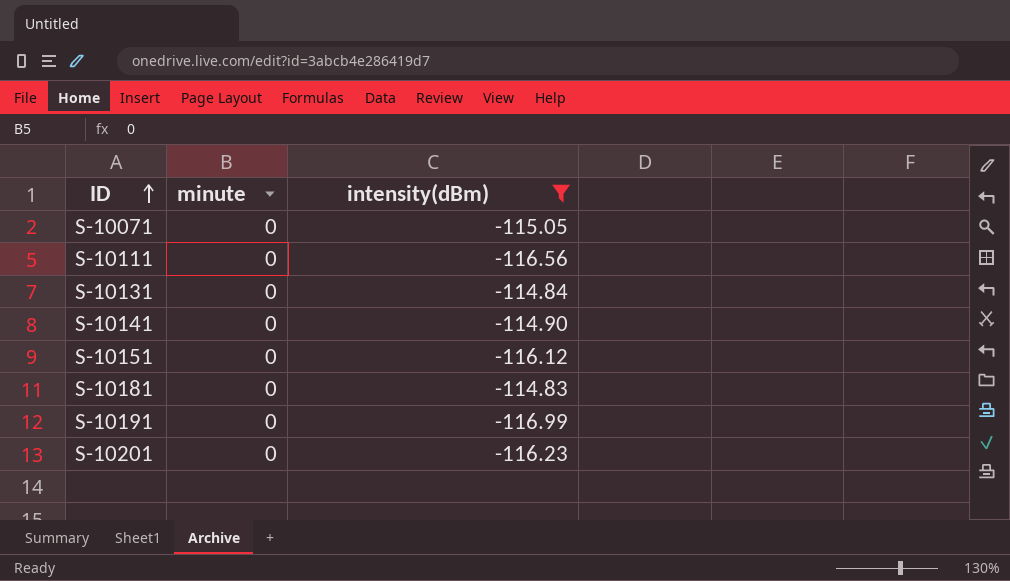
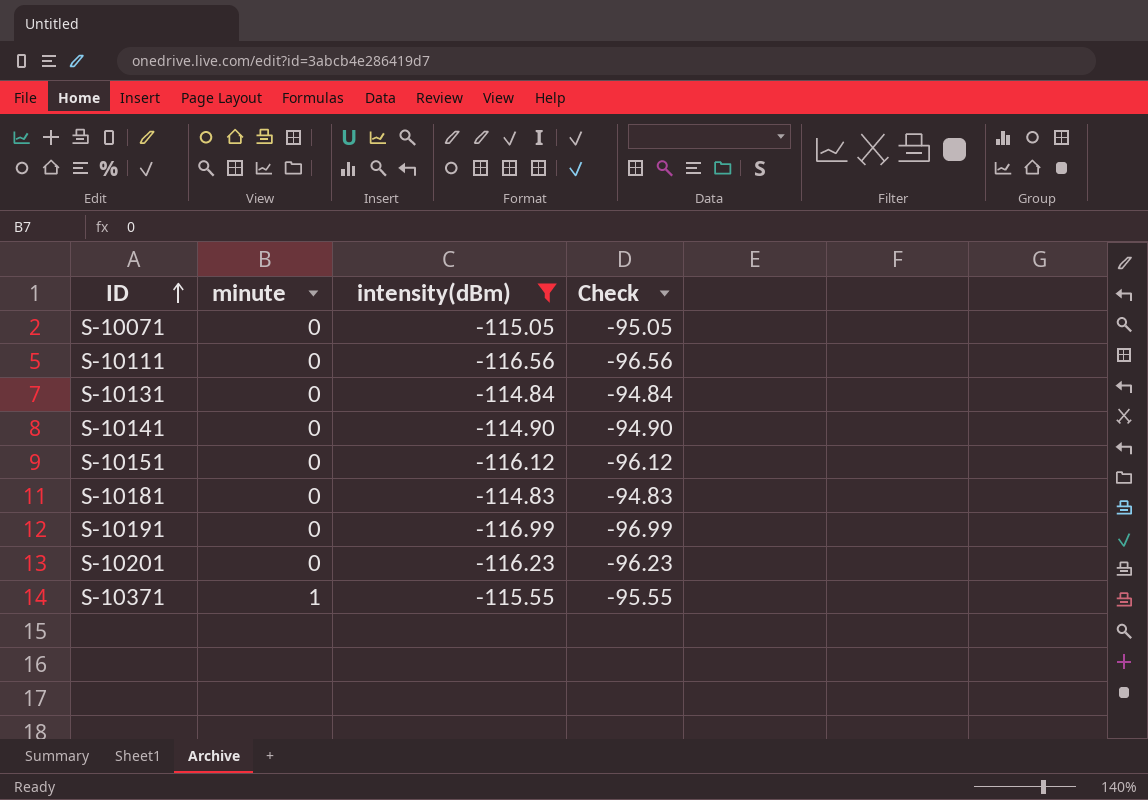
column Check | formula: none -> [intensity(dBm)] + 20
row S-10371: none -> 1 | -115.55 | -95.55

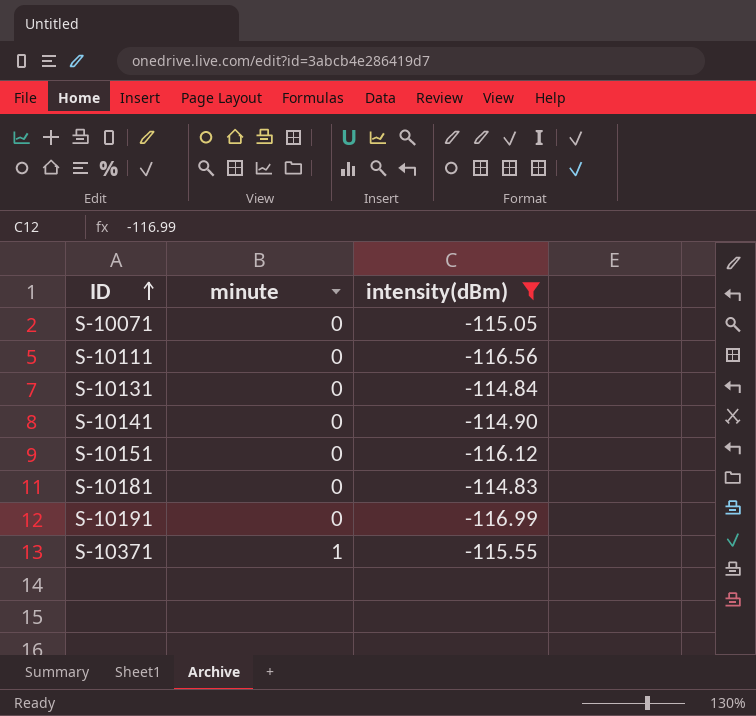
column Check | formula: [intensity(dBm)] + 20 -> none
row S-10201: 0 | -116.23 | -96.23 -> none

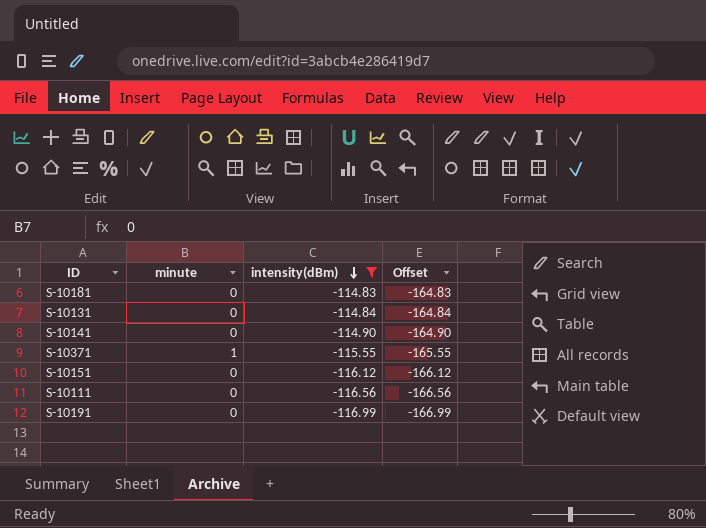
row order: ID ascending -> intensity(dBm) descending
column Offset | formula: none -> [intensity(dBm)] - 50
row S-10071: 0 | -115.05 -> none

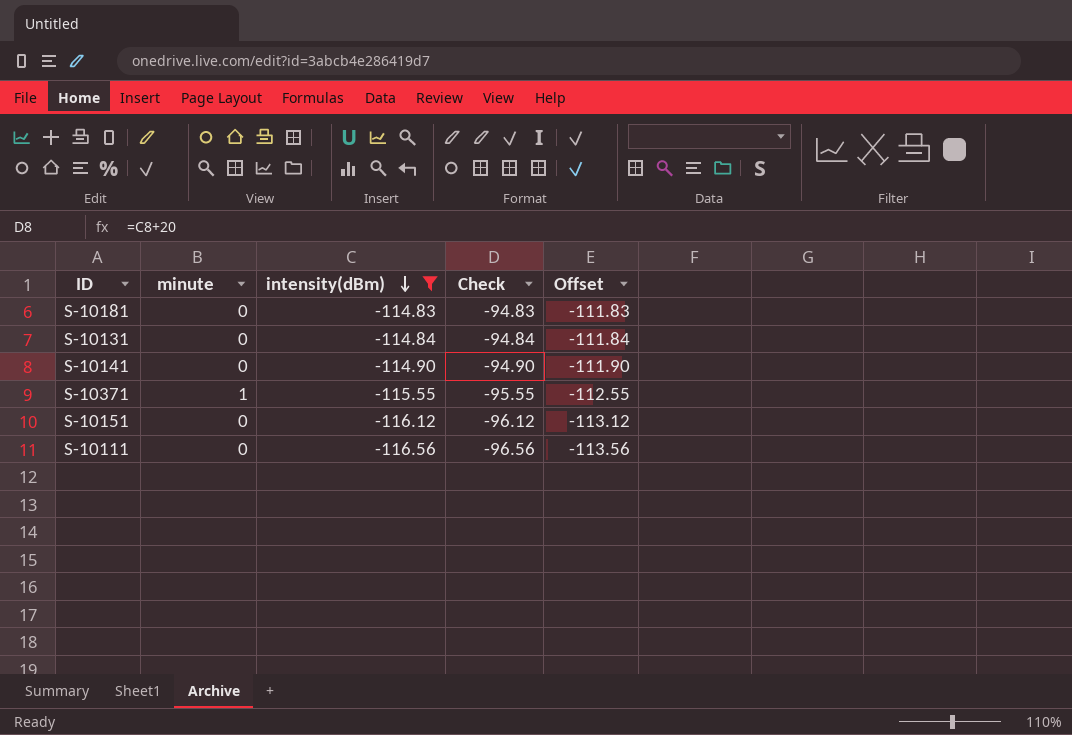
column Check | formula: none -> [intensity(dBm)] + 20
column Offset | formula: [intensity(dBm)] - 50 -> [intensity(dBm)] + 3
row S-10191: 0 | -116.99 | -166.99 -> none

